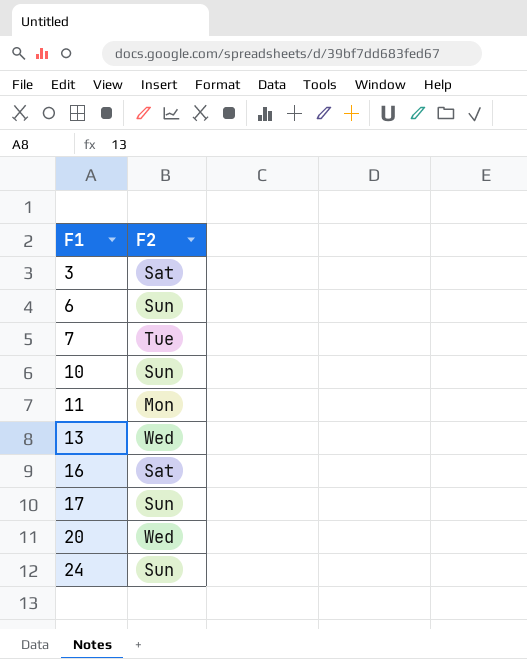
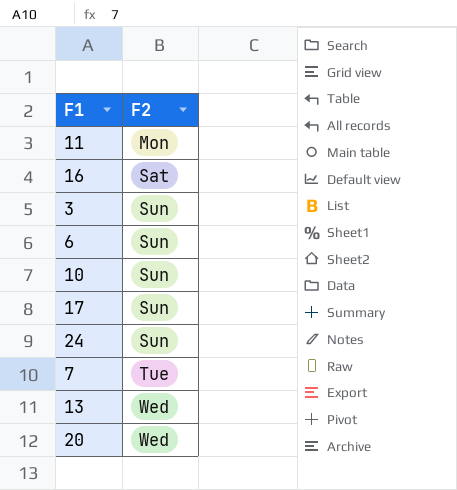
row order: F1 ascending -> F2 ascending
3 | F2: Sat -> Sun

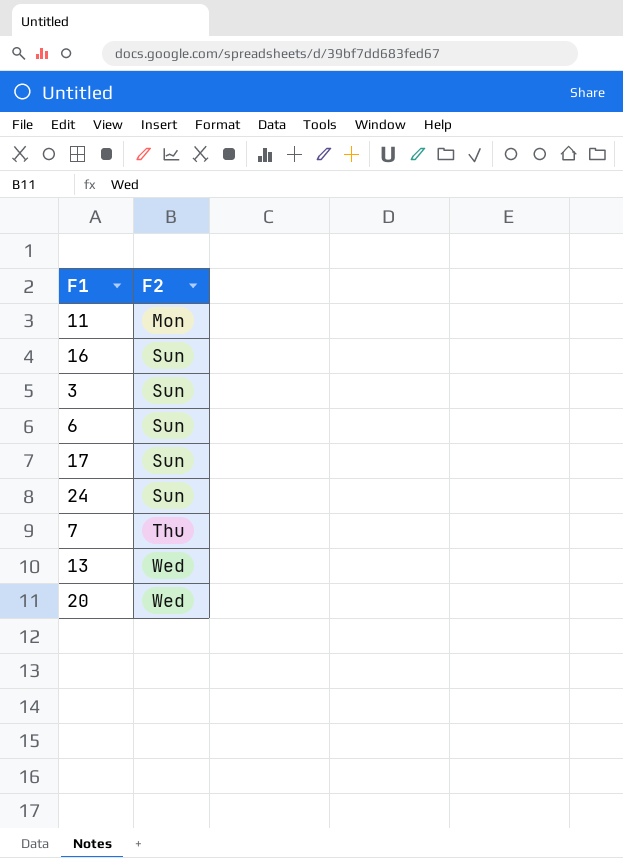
row 10: Sun -> none
16 | F2: Sat -> Sun
7 | F2: Tue -> Thu

